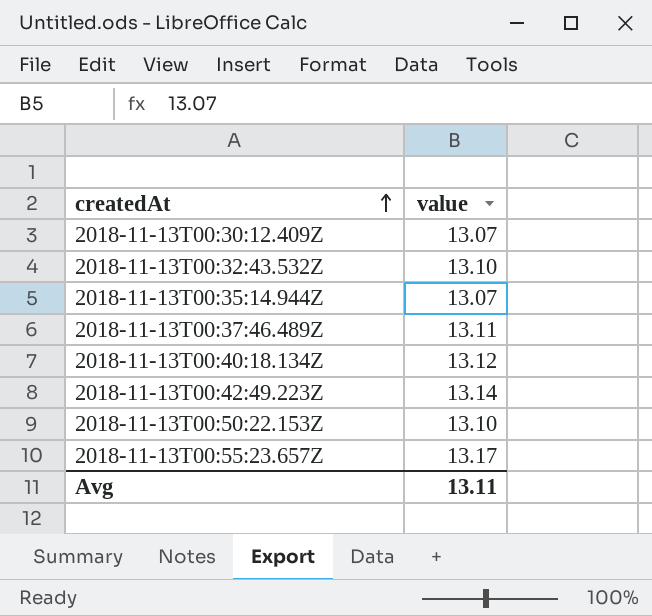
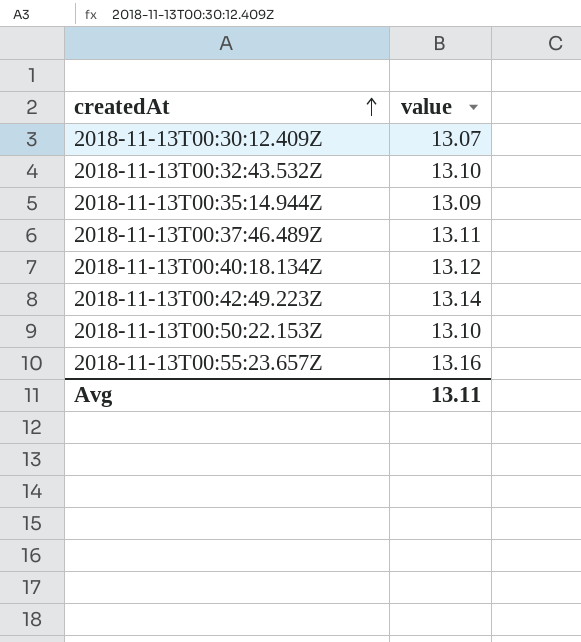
2018-11-13T00:35:14.944Z | value: 13.07 -> 13.09
2018-11-13T00:55:23.657Z | value: 13.17 -> 13.16

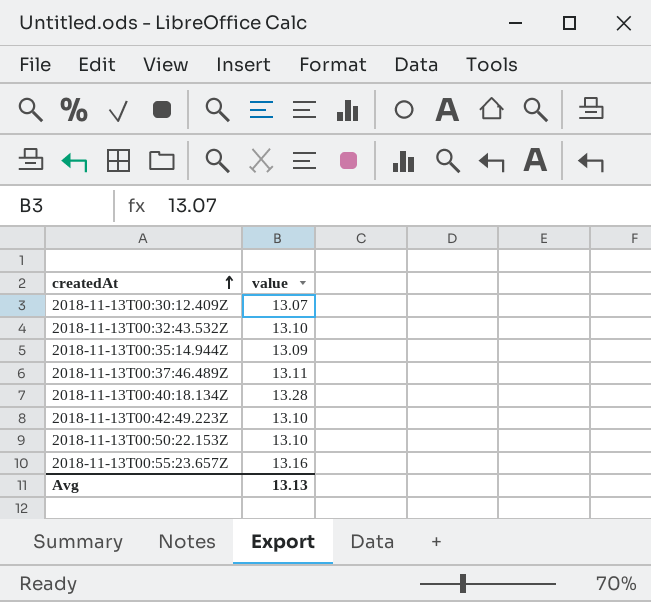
2018-11-13T00:40:18.134Z | value: 13.12 -> 13.28
2018-11-13T00:42:49.223Z | value: 13.14 -> 13.10
Avg | value: 13.11 -> 13.13

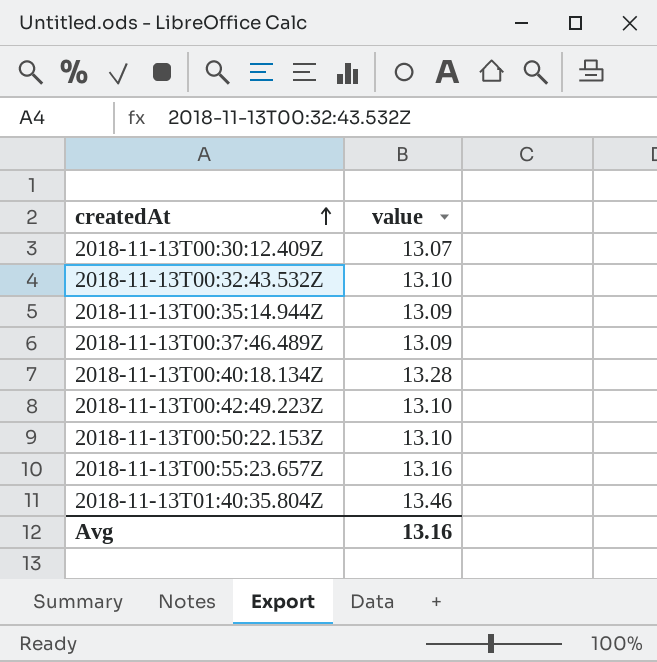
2018-11-13T00:37:46.489Z | value: 13.11 -> 13.09
row 2018-11-13T01:40:35.804Z: none -> 13.46
Avg | value: 13.13 -> 13.16

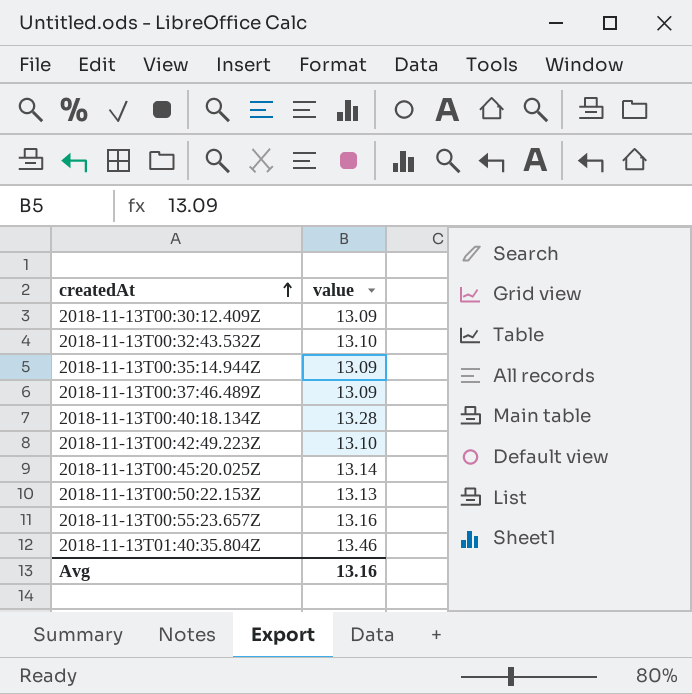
2018-11-13T00:30:12.409Z | value: 13.07 -> 13.09
row 2018-11-13T00:45:20.025Z: none -> 13.14
2018-11-13T00:50:22.153Z | value: 13.10 -> 13.13

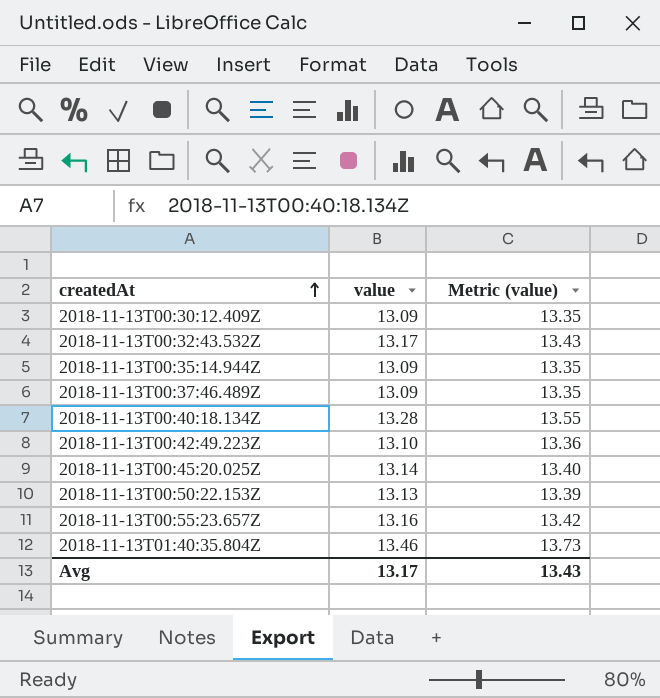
column Metric (value) | formula: none -> [value] * 1.02
2018-11-13T00:32:43.532Z | value: 13.10 -> 13.17
Avg | value: 13.16 -> 13.17

